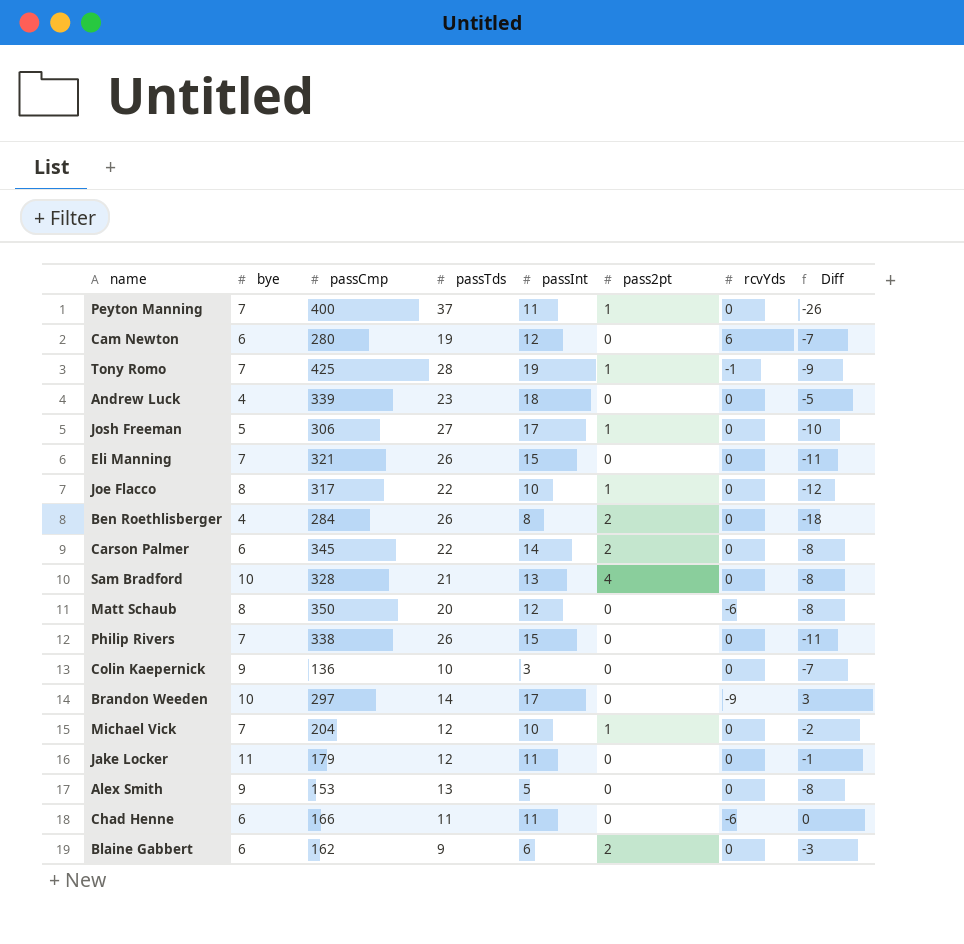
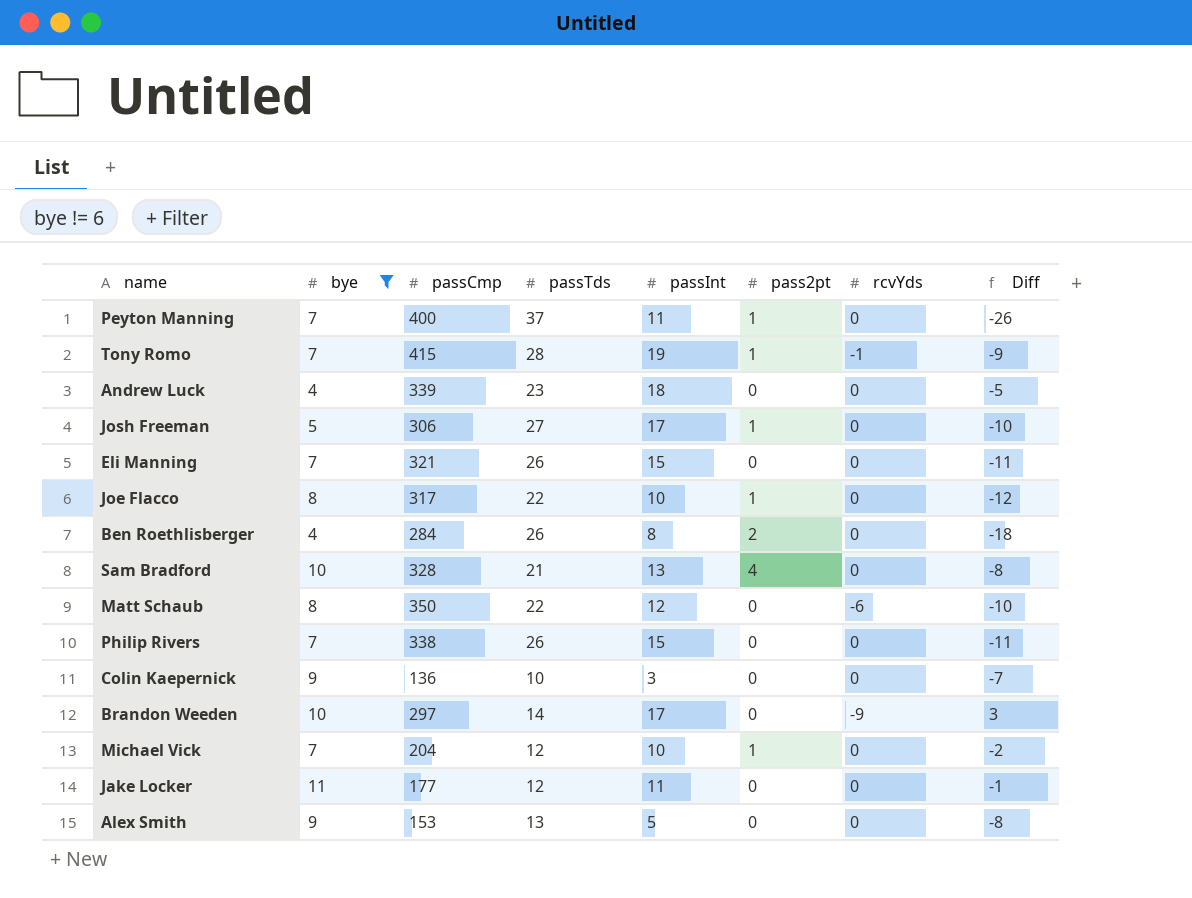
filter: none -> bye != 6
Tony Romo | passCmp: 425 -> 415
Matt Schaub | passTds: 20 -> 22
Matt Schaub | Diff: -8 -> -10
Jake Locker | passCmp: 179 -> 177

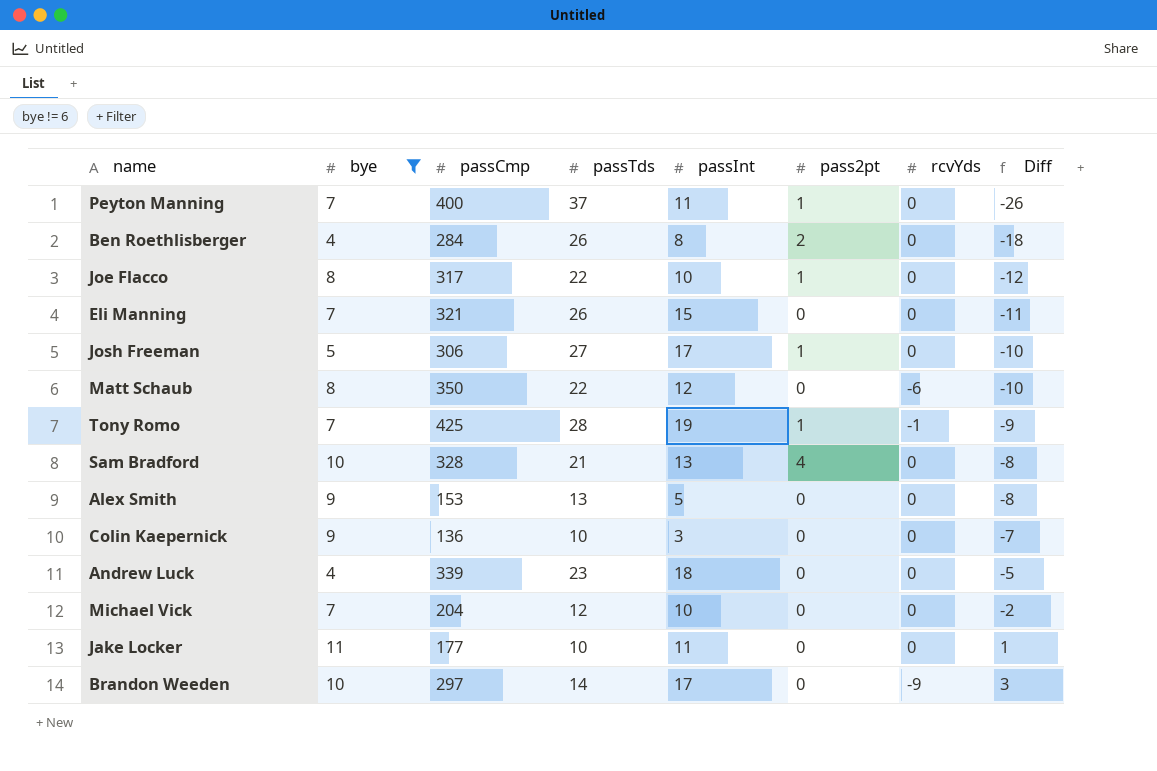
row order: none -> Diff ascending
row Philip Rivers: 7 | 338 | 26 | 15 | 0 | 0 | -11 -> none
Tony Romo | passCmp: 415 -> 425
Michael Vick | pass2pt: 1 -> 0
Jake Locker | passTds: 12 -> 10
Jake Locker | Diff: -1 -> 1

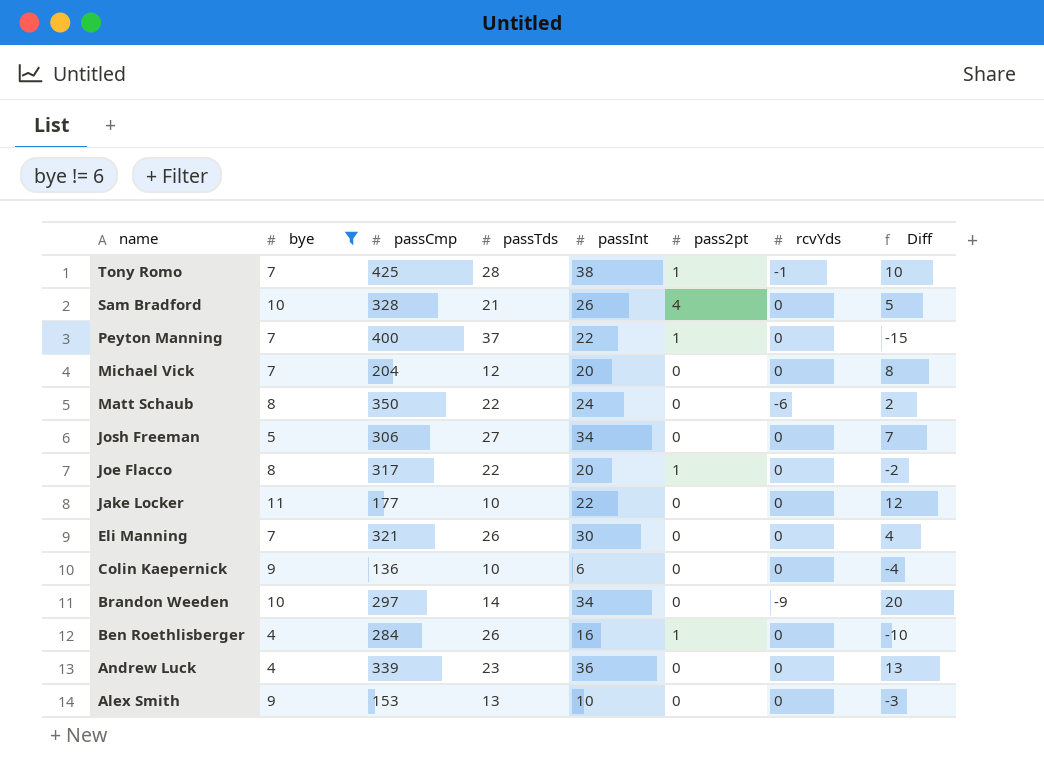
row order: Diff ascending -> name descending
Tony Romo | passInt: 19 -> 38
Tony Romo | Diff: -9 -> 10
Sam Bradford | passInt: 13 -> 26
Sam Bradford | Diff: -8 -> 5
Peyton Manning | passInt: 11 -> 22
Peyton Manning | Diff: -26 -> -15
Michael Vick | passInt: 10 -> 20
Michael Vick | Diff: -2 -> 8
Matt Schaub | passInt: 12 -> 24
Matt Schaub | Diff: -10 -> 2
Josh Freeman | passInt: 17 -> 34
Josh Freeman | pass2pt: 1 -> 0
Josh Freeman | Diff: -10 -> 7
Joe Flacco | passInt: 10 -> 20
Joe Flacco | Diff: -12 -> -2
Jake Locker | passInt: 11 -> 22
Jake Locker | Diff: 1 -> 12
Eli Manning | passInt: 15 -> 30
Eli Manning | Diff: -11 -> 4
Colin Kaepernick | passInt: 3 -> 6
Colin Kaepernick | Diff: -7 -> -4
Brandon Weeden | passInt: 17 -> 34
Brandon Weeden | Diff: 3 -> 20
Ben Roethlisberger | passInt: 8 -> 16
Ben Roethlisberger | pass2pt: 2 -> 1
Ben Roethlisberger | Diff: -18 -> -10
Andrew Luck | passInt: 18 -> 36
Andrew Luck | Diff: -5 -> 13
Alex Smith | passInt: 5 -> 10
Alex Smith | Diff: -8 -> -3

